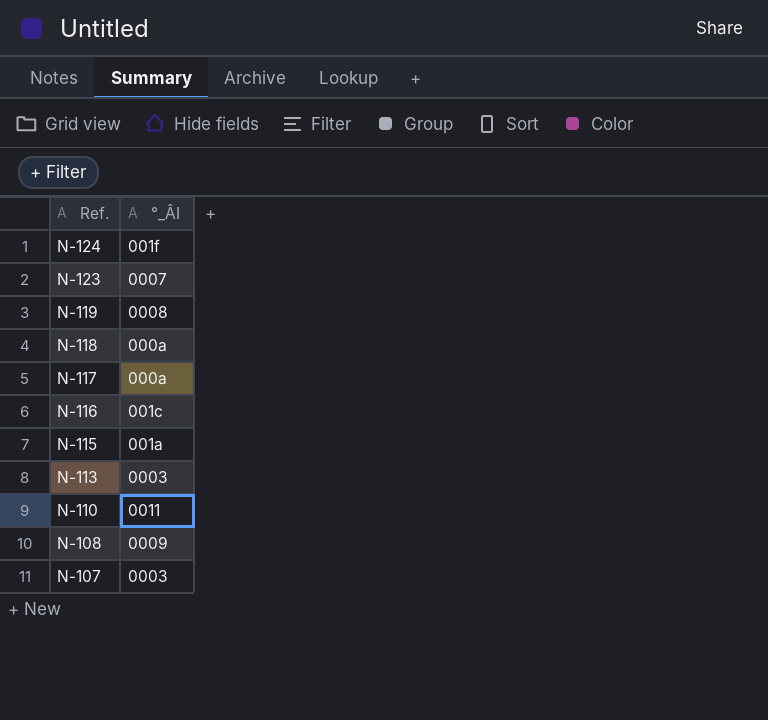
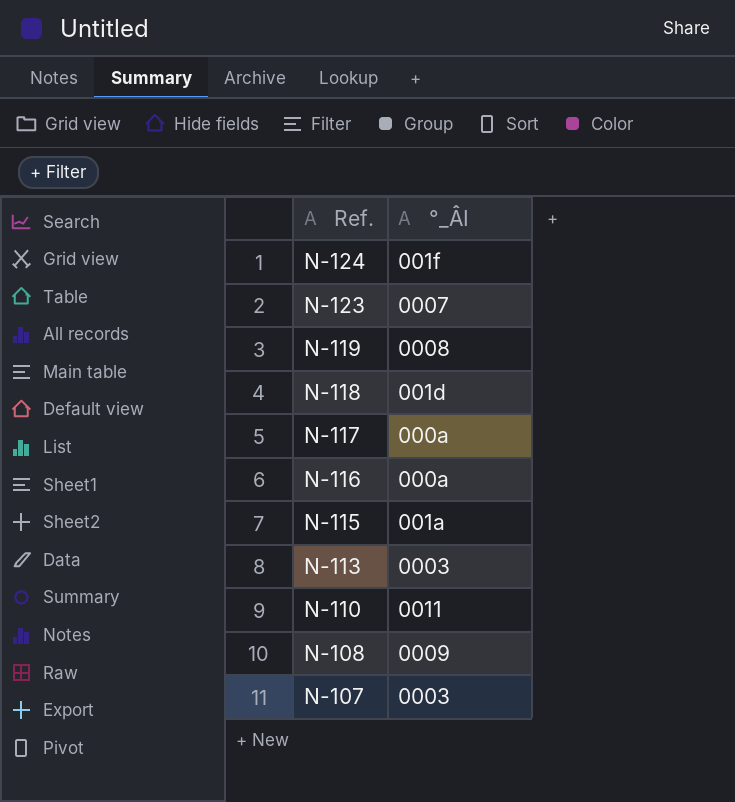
N-118 | °_ÂI: 000a -> 001d
N-116 | °_ÂI: 001c -> 000a

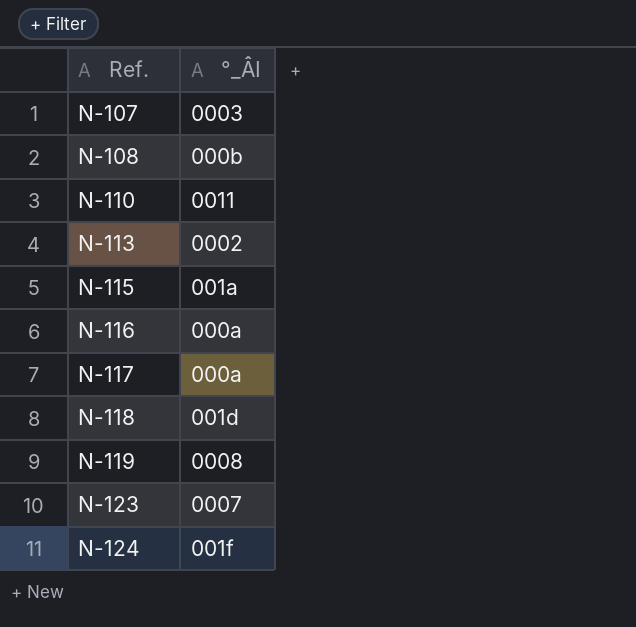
row order: Ref. descending -> Ref. ascending
N-108 | °_ÂI: 0009 -> 000b
N-113 | °_ÂI: 0003 -> 0002

